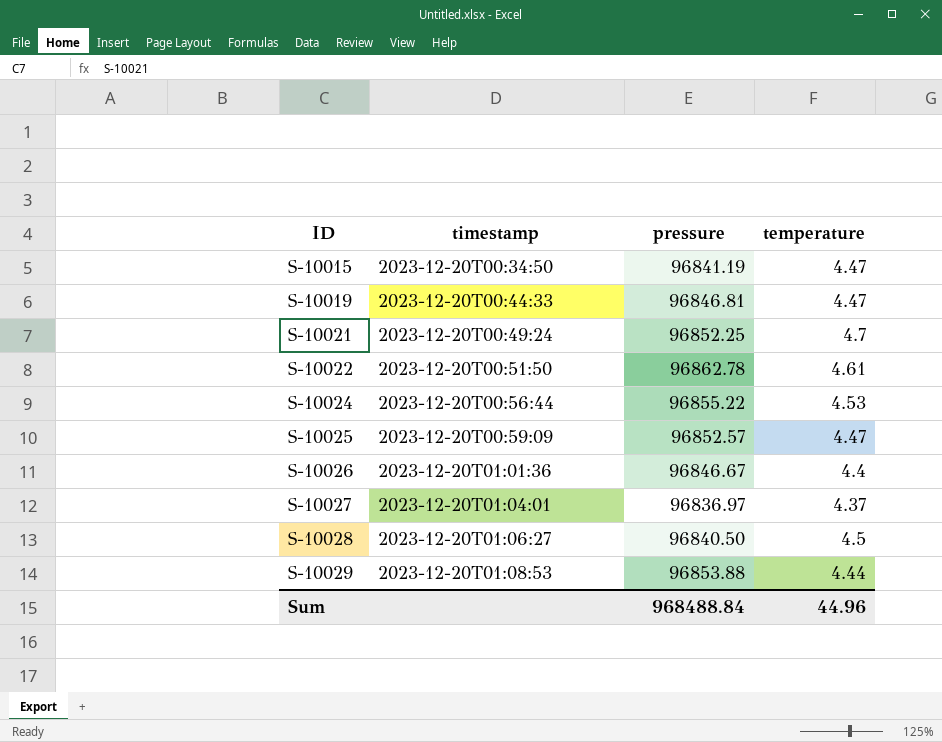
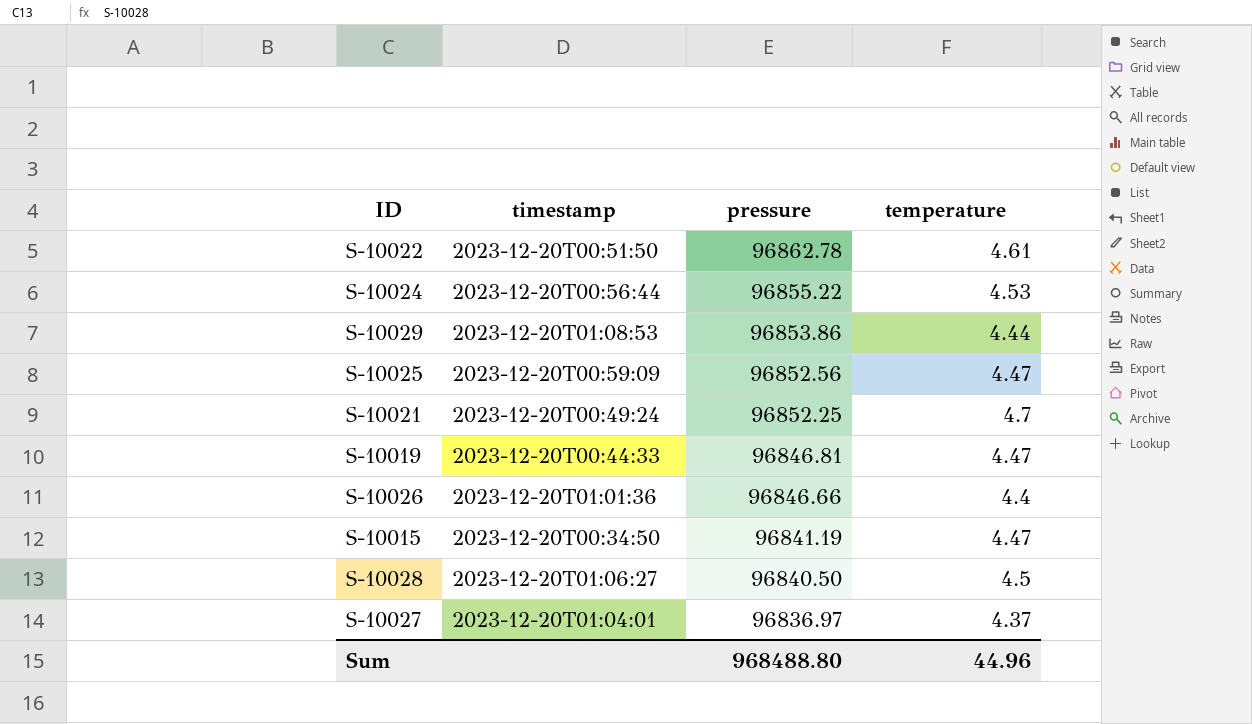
row order: ID ascending -> pressure descending
S-10029 | pressure: 96853.88 -> 96853.86
S-10025 | pressure: 96852.57 -> 96852.56
S-10026 | pressure: 96846.67 -> 96846.66
Sum | pressure: 968488.84 -> 968488.80

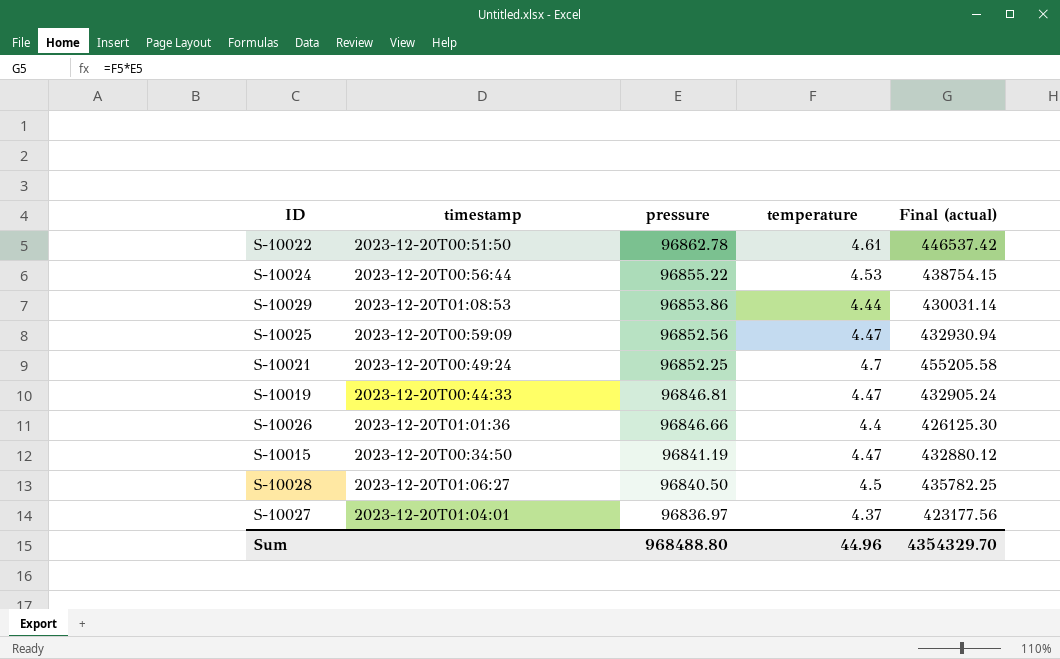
column Final (actual) | formula: none -> [pressure] * [temperature]

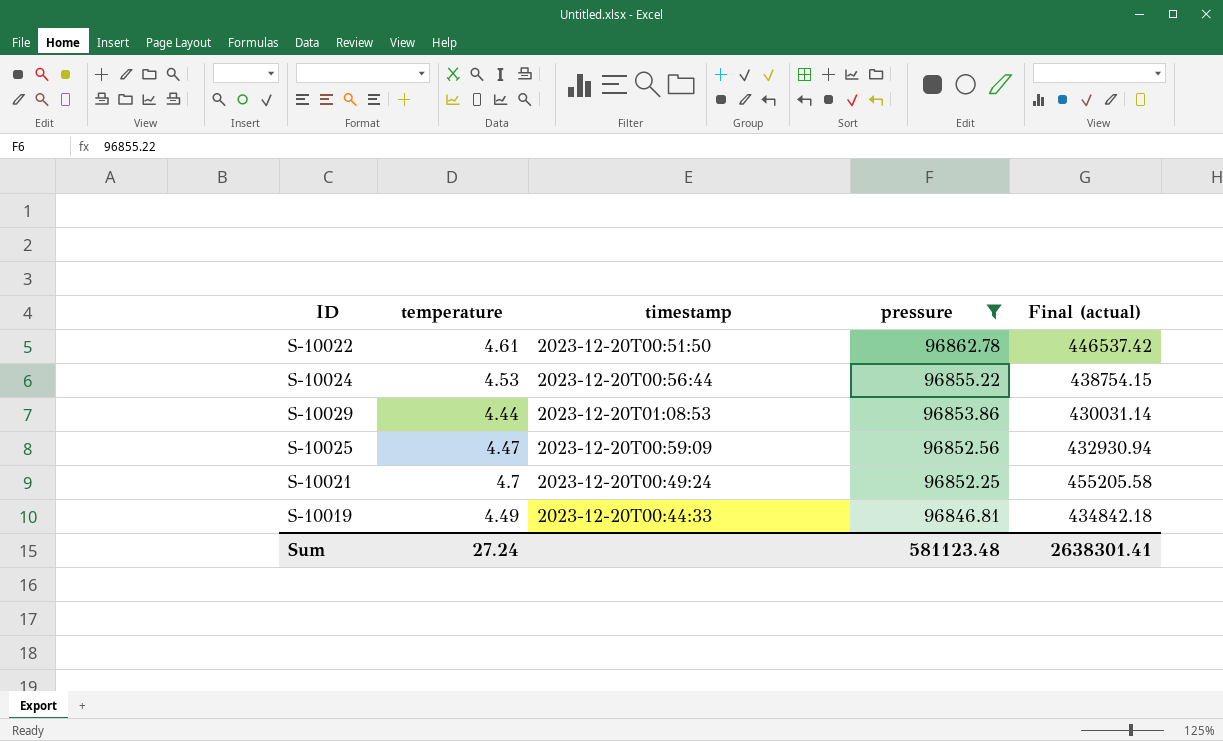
filter: none -> pressure >= 96846.81
column temperature | position: 4 -> 2
S-10019 | temperature: 4.47 -> 4.49
S-10019 | Final (actual): 432905.24 -> 434842.18
Sum | temperature: 44.96 -> 27.24
Sum | pressure: 968488.80 -> 581123.48
Sum | Final (actual): 4354329.70 -> 2638301.41

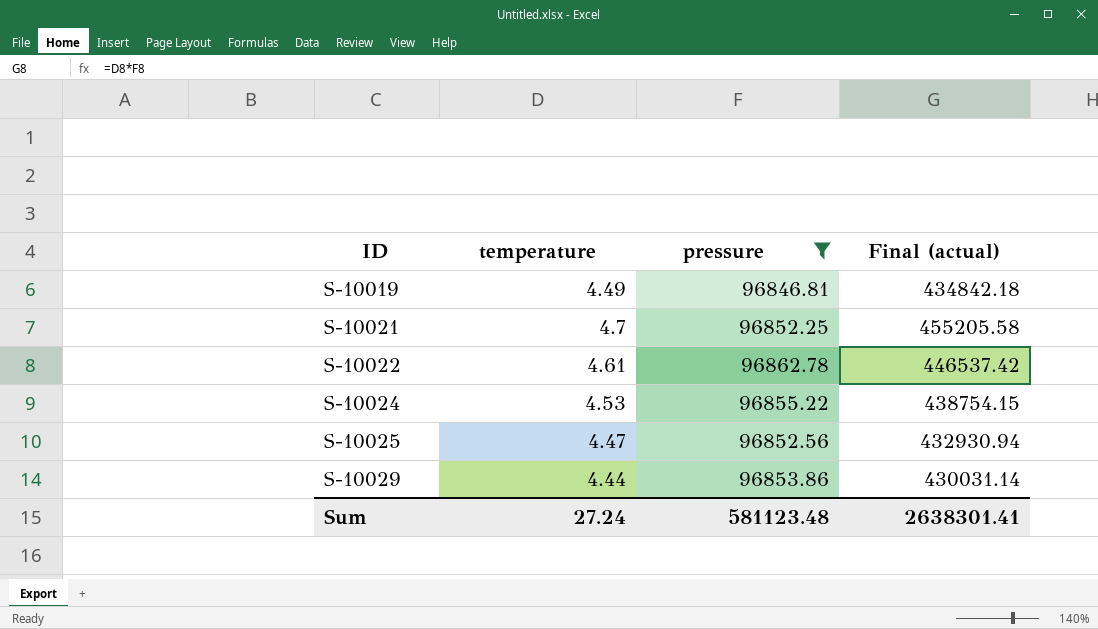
row order: pressure descending -> ID ascending
column timestamp | position: 3 -> none

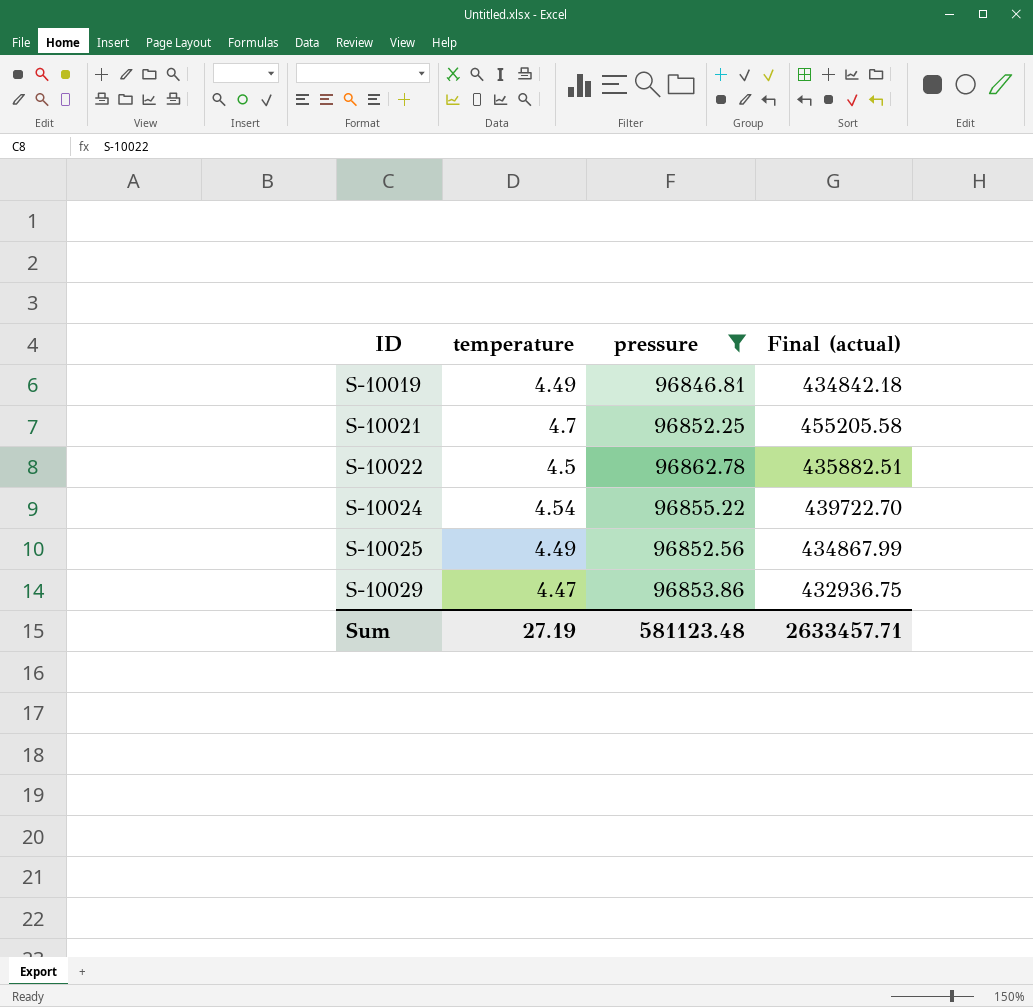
S-10022 | temperature: 4.61 -> 4.5
S-10022 | Final (actual): 446537.42 -> 435882.51
S-10024 | temperature: 4.53 -> 4.54
S-10024 | Final (actual): 438754.15 -> 439722.70
S-10025 | temperature: 4.47 -> 4.49
S-10025 | Final (actual): 432930.94 -> 434867.99
S-10029 | temperature: 4.44 -> 4.47
S-10029 | Final (actual): 430031.14 -> 432936.75
Sum | temperature: 27.24 -> 27.19
Sum | Final (actual): 2638301.41 -> 2633457.71

